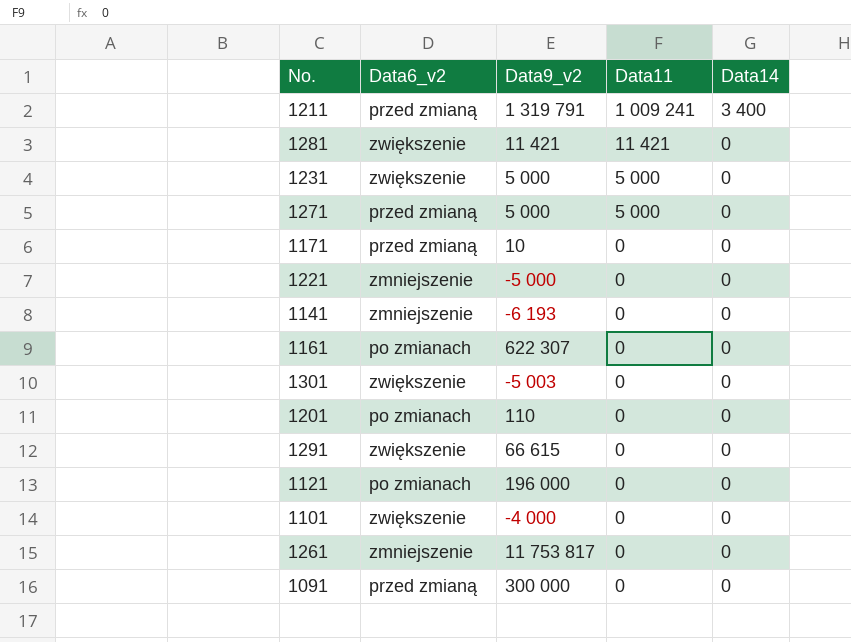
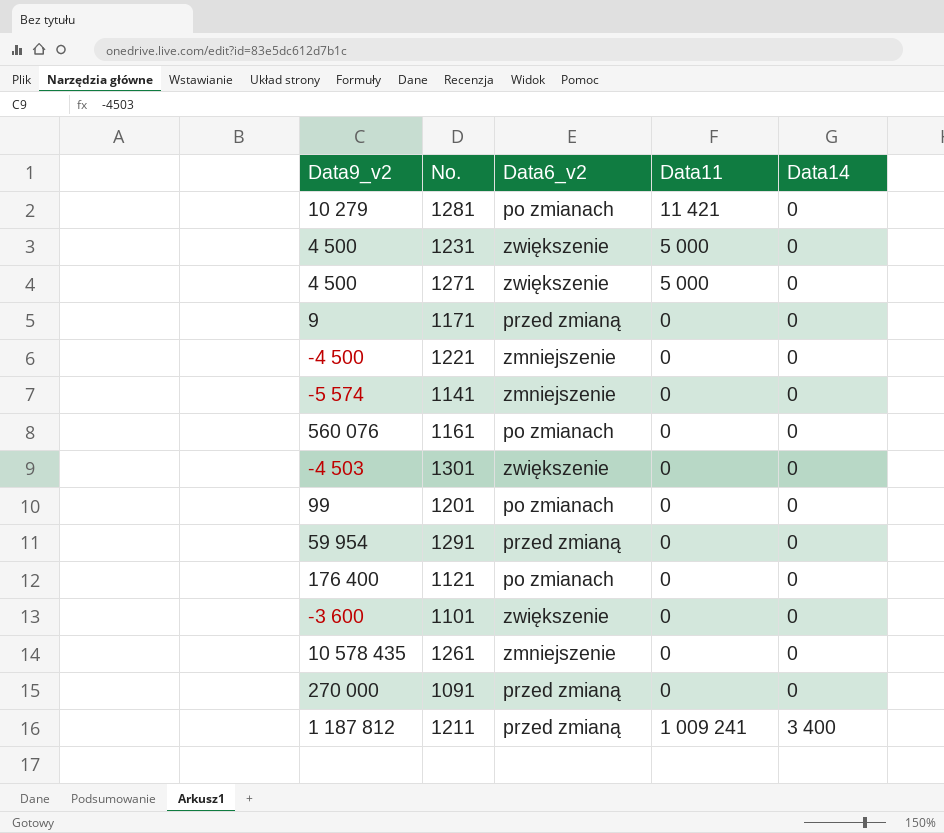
row order: Data11 descending -> Data14 ascending
column Data9_v2 | position: 3 -> 1
1281 | Data9_v2: 11 421 -> 10 279
1281 | Data6_v2: zwiększenie -> po zmianach
1231 | Data9_v2: 5 000 -> 4 500
1271 | Data9_v2: 5 000 -> 4 500
1271 | Data6_v2: przed zmianą -> zwiększenie
1171 | Data9_v2: 10 -> 9
1221 | Data9_v2: -5 000 -> -4 500
1141 | Data9_v2: -6 193 -> -5 574
1161 | Data9_v2: 622 307 -> 560 076
1301 | Data9_v2: -5 003 -> -4 503
1201 | Data9_v2: 110 -> 99
1291 | Data9_v2: 66 615 -> 59 954
1291 | Data6_v2: zwiększenie -> przed zmianą
1121 | Data9_v2: 196 000 -> 176 400
1101 | Data9_v2: -4 000 -> -3 600
1261 | Data9_v2: 11 753 817 -> 10 578 435
1091 | Data9_v2: 300 000 -> 270 000
1211 | Data9_v2: 1 319 791 -> 1 187 812

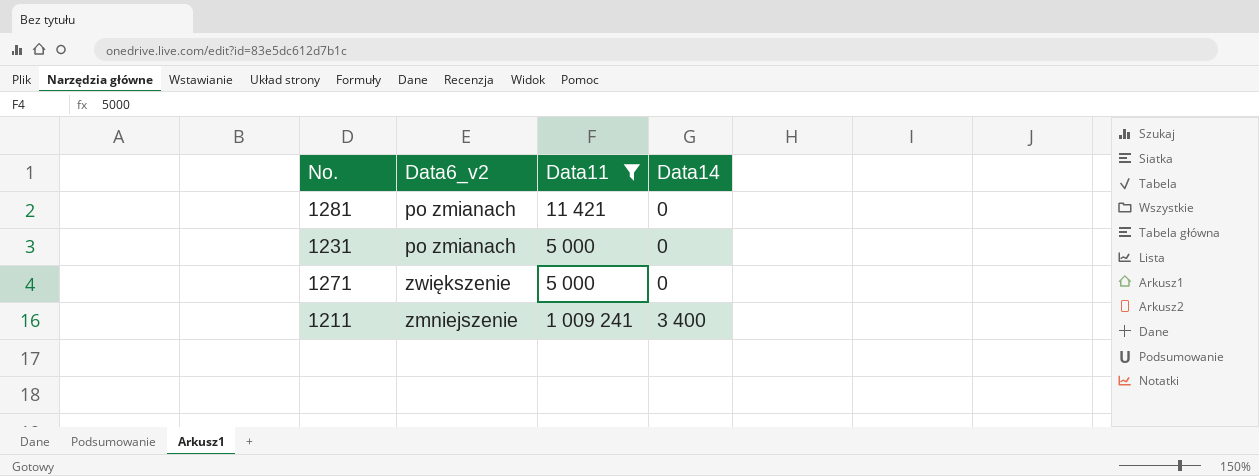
filter: none -> Data11 != 0
column Data9_v2 | position: 1 -> none
1231 | Data6_v2: zwiększenie -> po zmianach
1211 | Data6_v2: przed zmianą -> zmniejszenie

